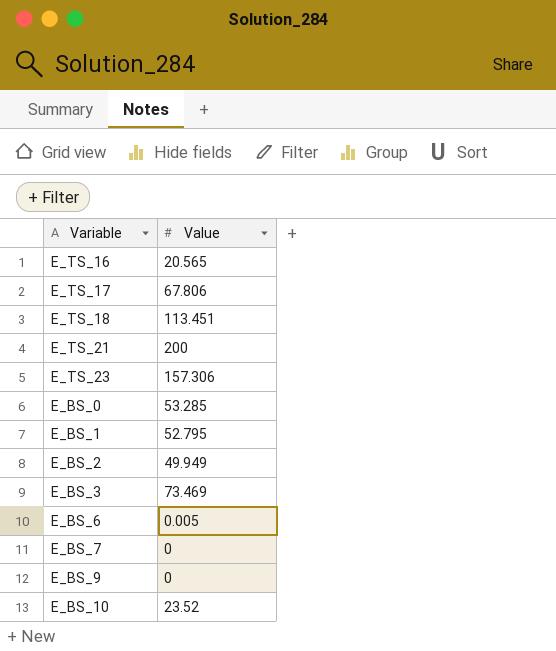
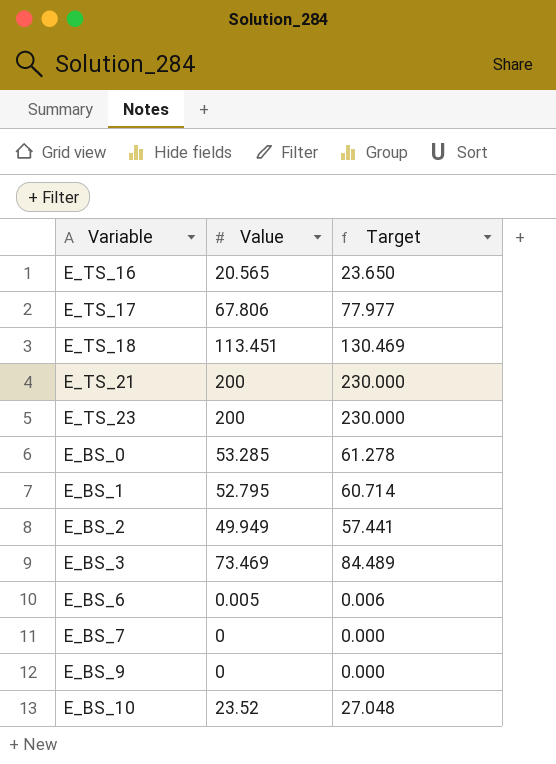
column Target | formula: none -> [Value] * 1.15
E_TS_23 | Value: 157.306 -> 200

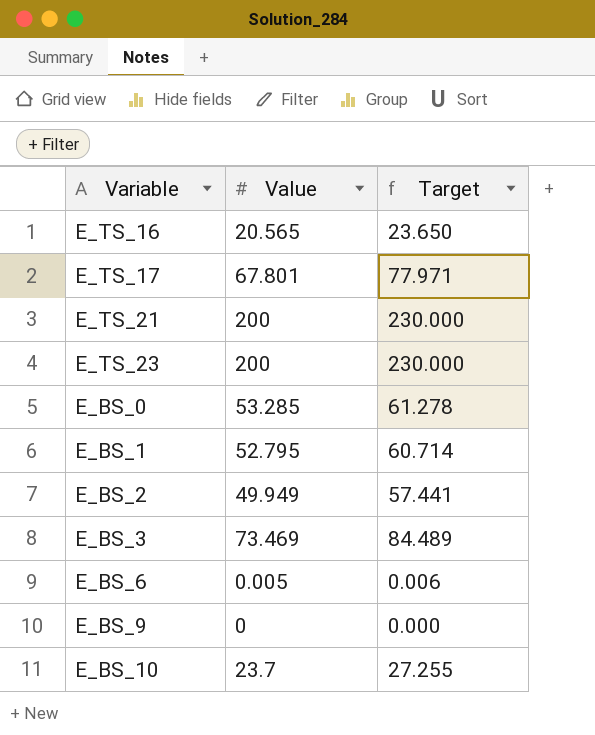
row E_TS_18: 113.451 | 130.469 -> none
row E_BS_7: 0 | 0.000 -> none
E_TS_17 | Value: 67.806 -> 67.801
E_TS_17 | Target: 77.977 -> 77.971
E_BS_10 | Value: 23.52 -> 23.7
E_BS_10 | Target: 27.048 -> 27.255

